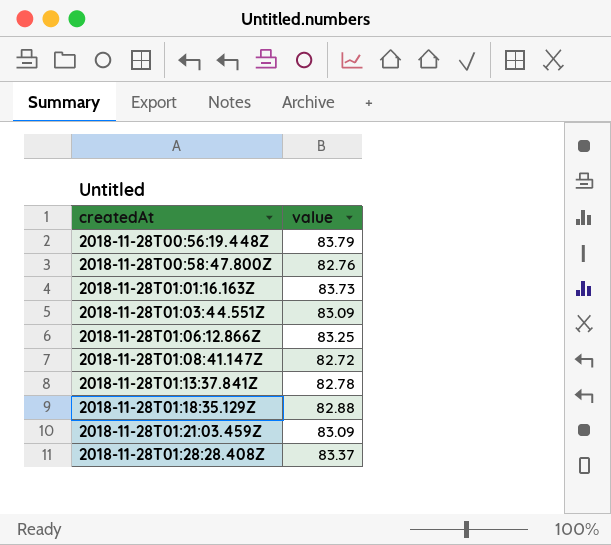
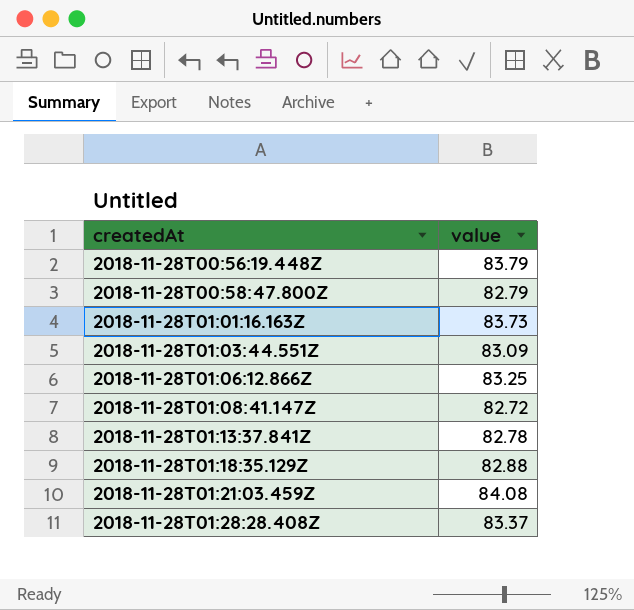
2018-11-28T00:58:47.800Z | value: 82.76 -> 82.79
2018-11-28T01:21:03.459Z | value: 83.09 -> 84.08

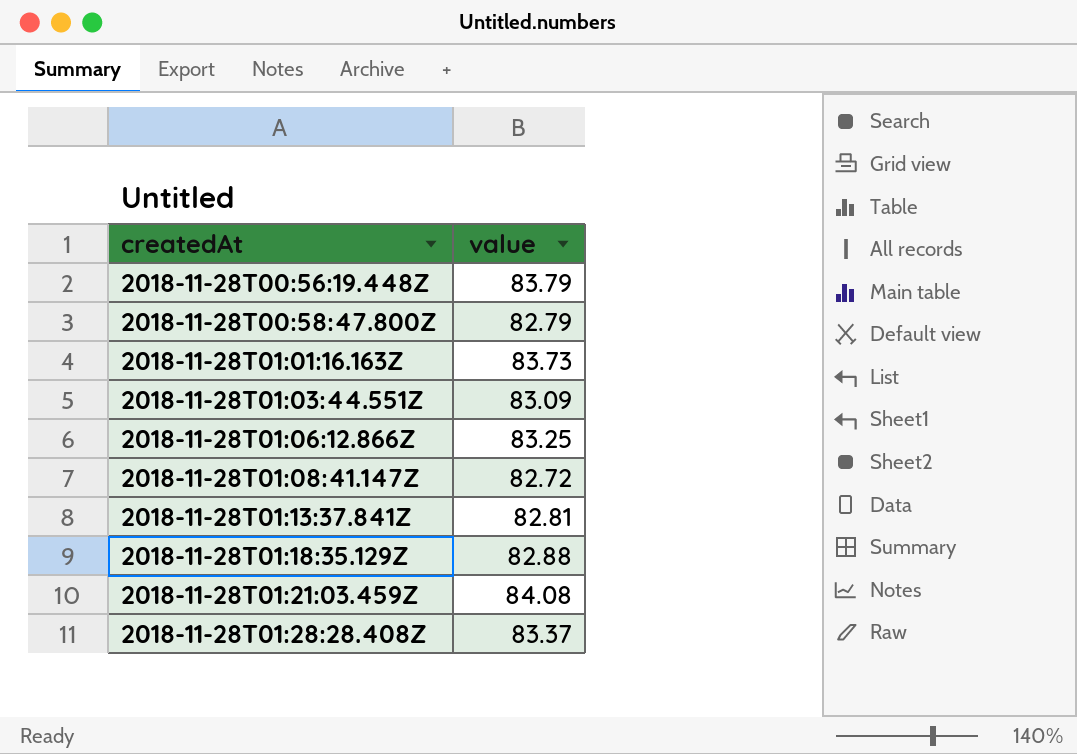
2018-11-28T01:13:37.841Z | value: 82.78 -> 82.81

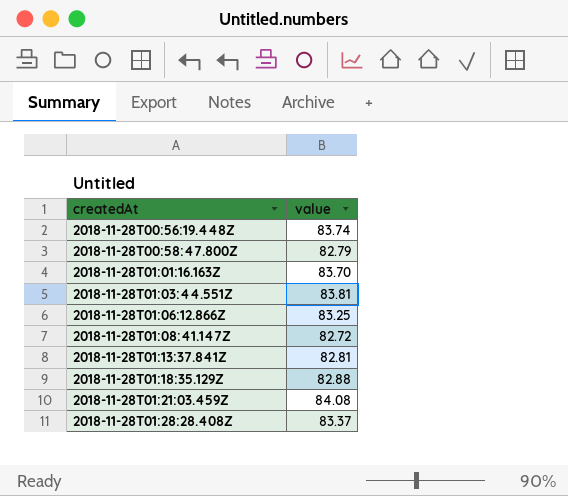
2018-11-28T00:56:19.448Z | value: 83.79 -> 83.74
2018-11-28T01:01:16.163Z | value: 83.73 -> 83.70
2018-11-28T01:03:44.551Z | value: 83.09 -> 83.81

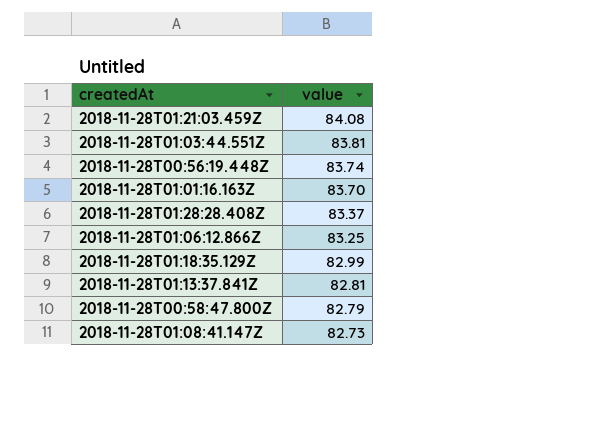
row order: createdAt ascending -> value descending
2018-11-28T01:18:35.129Z | value: 82.88 -> 82.99
2018-11-28T01:08:41.147Z | value: 82.72 -> 82.73

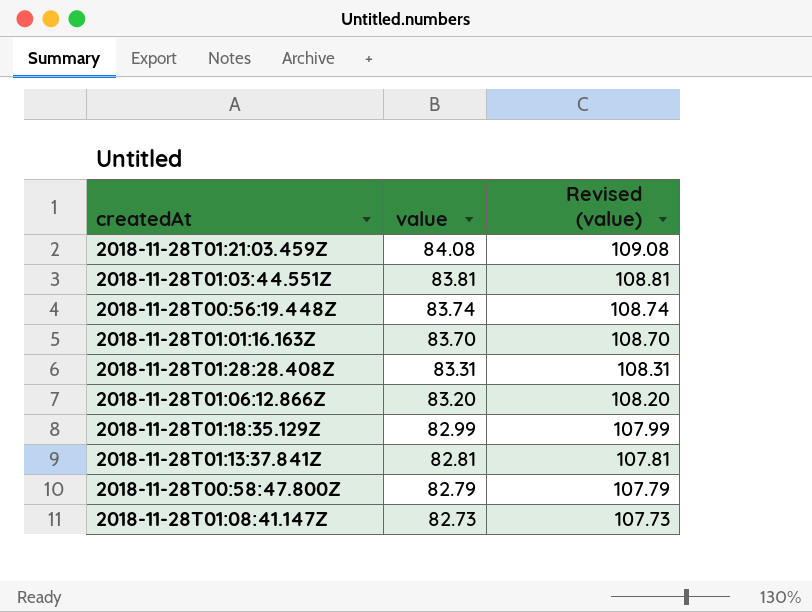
column Revised (value) | formula: none -> [value] + 25
2018-11-28T01:28:28.408Z | value: 83.37 -> 83.31
2018-11-28T01:06:12.866Z | value: 83.25 -> 83.20

